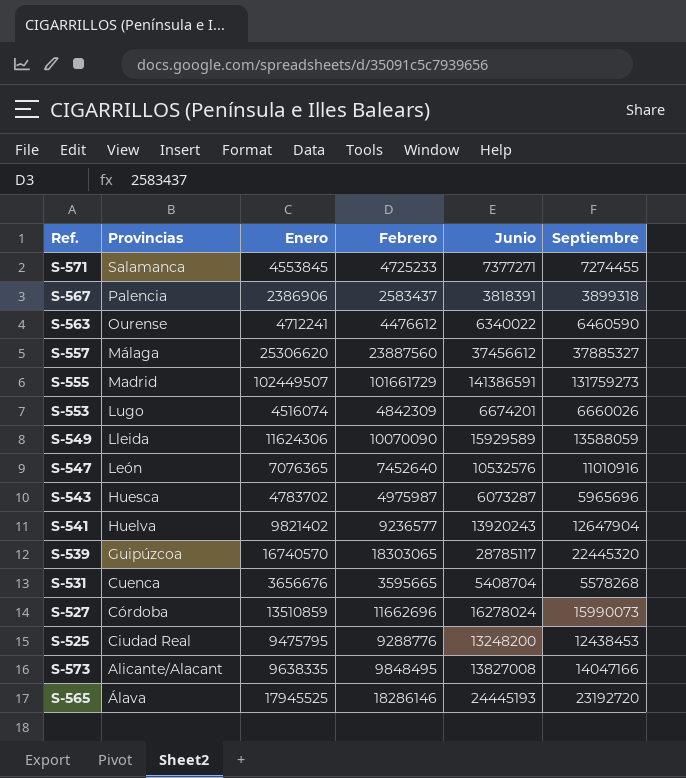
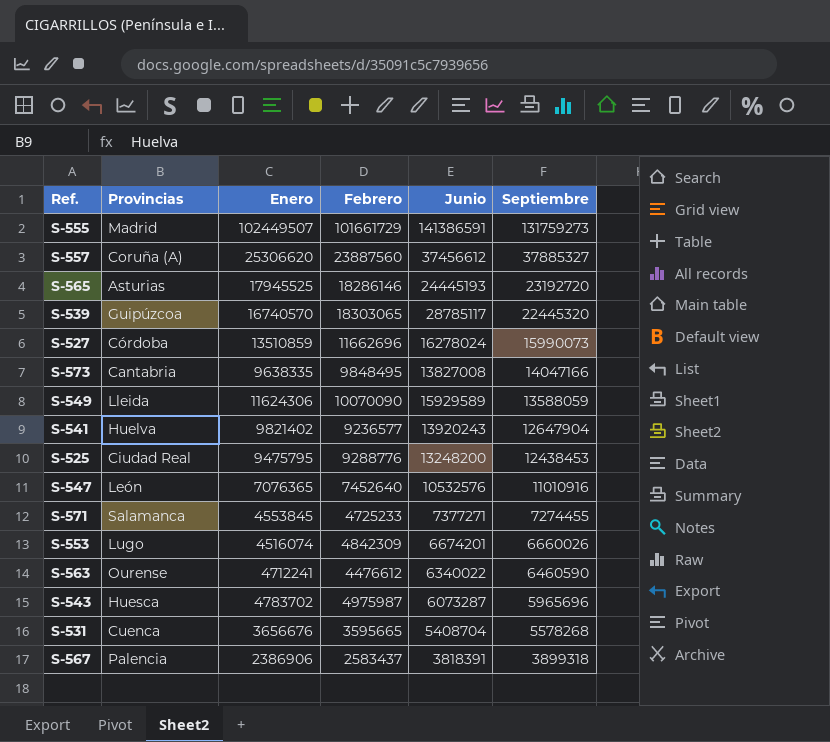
row order: Provincias descending -> Septiembre descending
S-557 | Provincias: Málaga -> Coruña (A)
S-565 | Provincias: Álava -> Asturias
S-573 | Provincias: Alicante/Alacant -> Cantabria

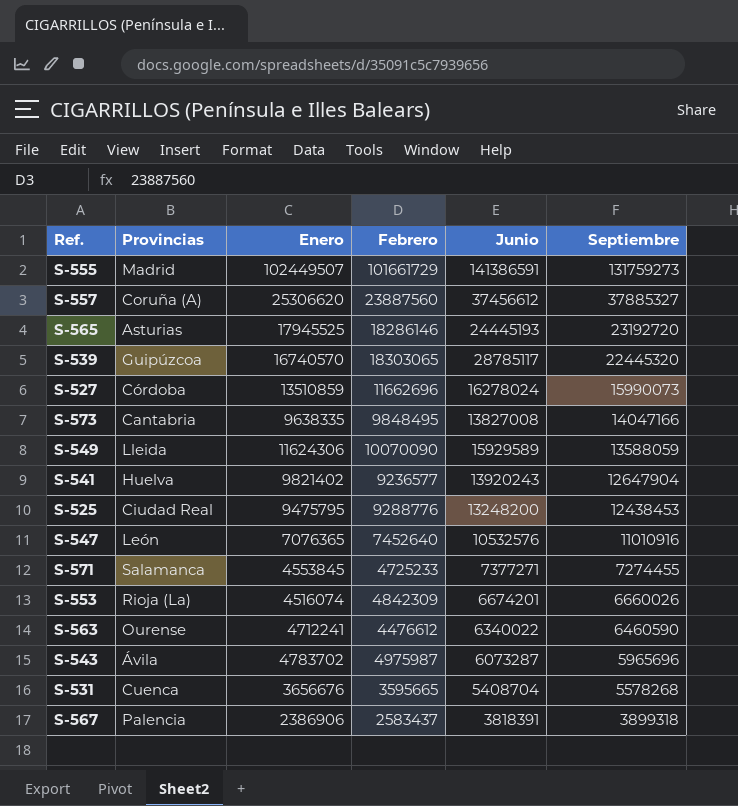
S-553 | Provincias: Lugo -> Rioja (La)
S-543 | Provincias: Huesca -> Ávila

